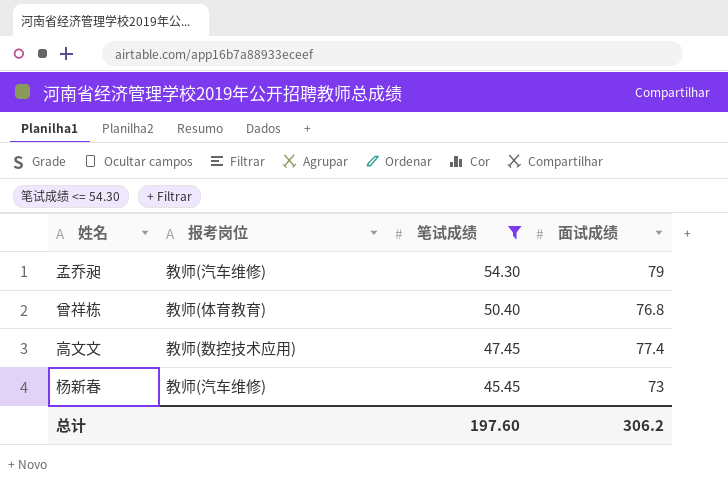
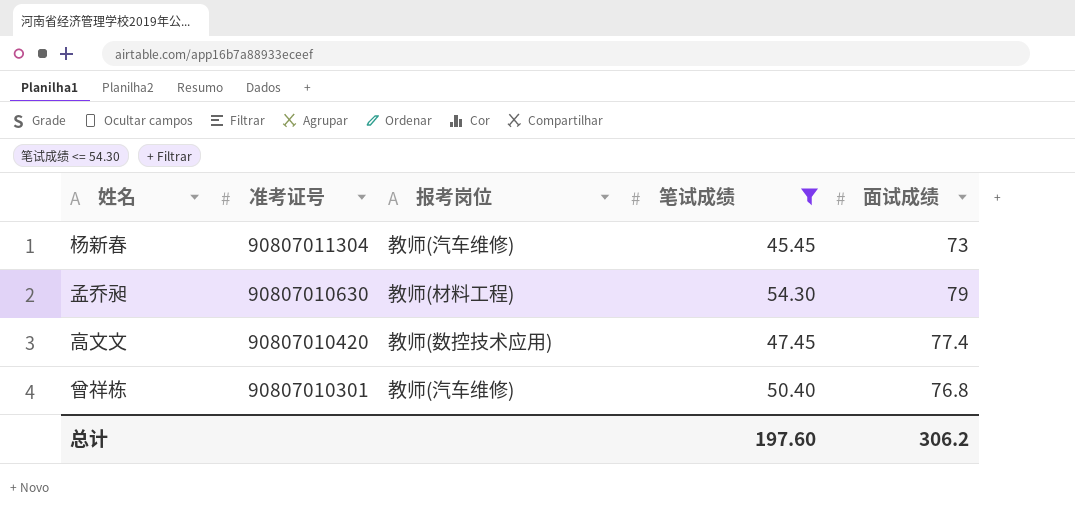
row order: 笔试成绩 descending -> 准考证号 descending
column 准考证号 | position: none -> 2
孟乔昶 | 报考岗位: 教师(汽车维修) -> 教师(材料工程)
曾祥栋 | 报考岗位: 教师(体育教育) -> 教师(汽车维修)

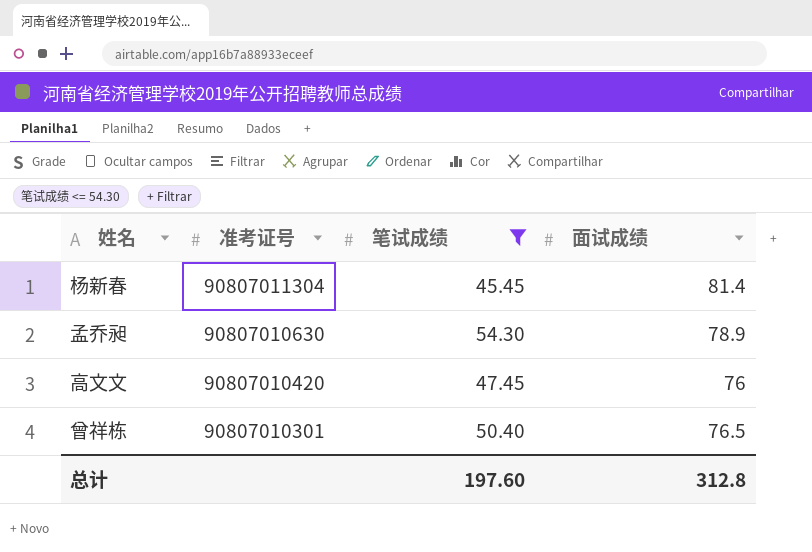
column 报考岗位 | position: 3 -> none
杨新春 | 面试成绩: 73 -> 81.4
孟乔昶 | 面试成绩: 79 -> 78.9
高文文 | 面试成绩: 77.4 -> 76
曾祥栋 | 面试成绩: 76.8 -> 76.5
总计 | 面试成绩: 306.2 -> 312.8

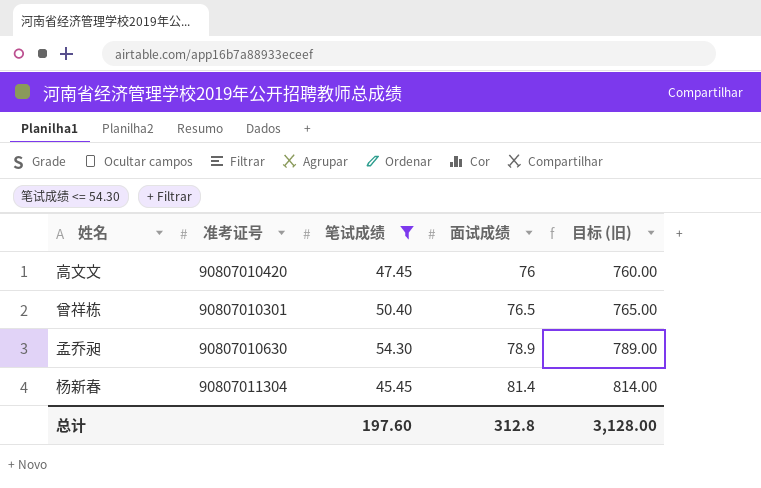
row order: 准考证号 descending -> 面试成绩 ascending
column 目标 (旧) | formula: none -> [面试成绩] * 10

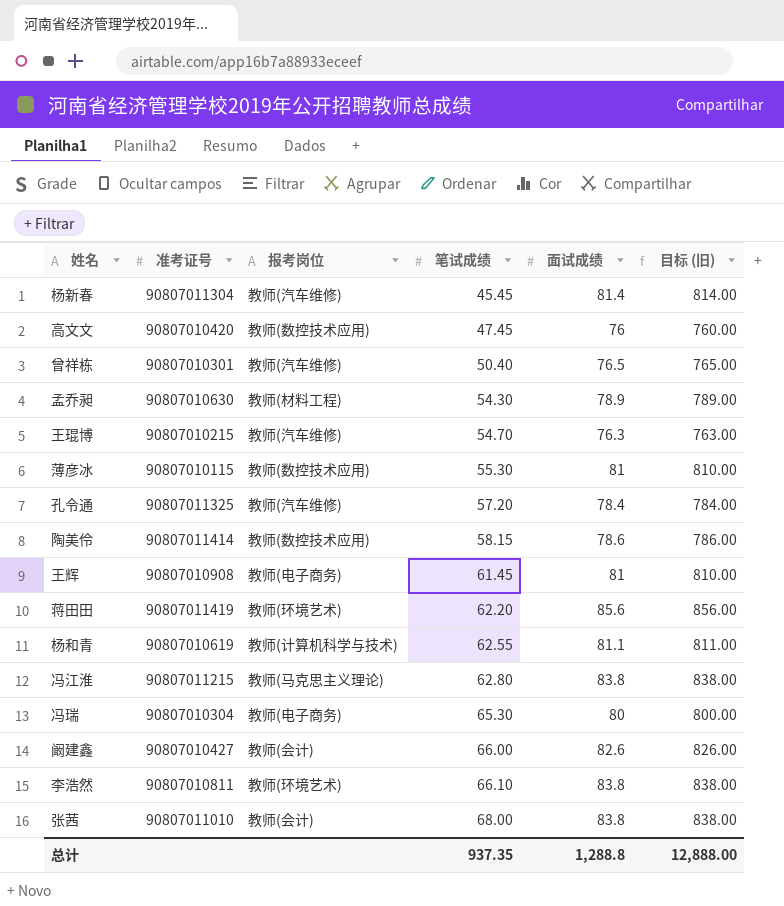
filter: 笔试成绩 <= 54.30 -> none
row order: 面试成绩 ascending -> 笔试成绩 ascending
column 报考岗位 | position: none -> 3
总计 | 笔试成绩: 197.60 -> 937.35
总计 | 面试成绩: 312.8 -> 1,288.8
总计 | 目标 (旧): 3,128.00 -> 12,888.00

